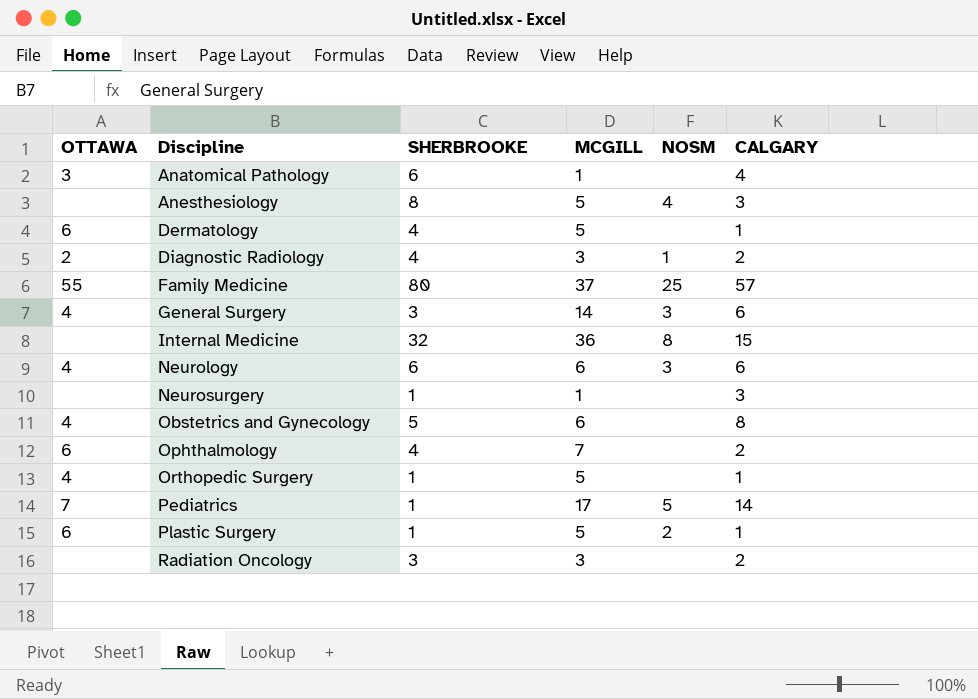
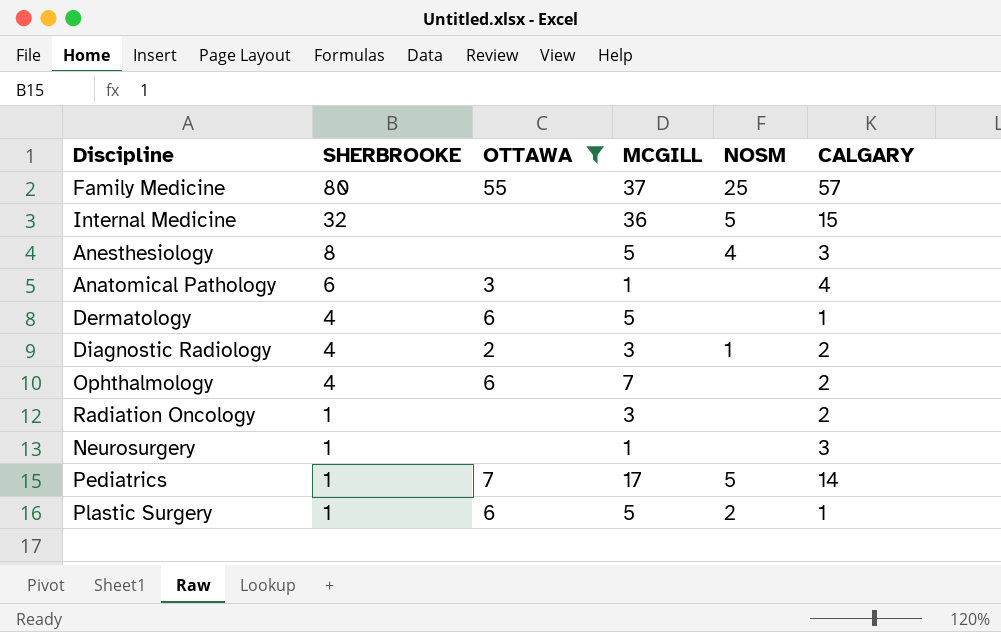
filter: none -> OTTAWA != 4
row order: Discipline ascending -> SHERBROOKE descending
column OTTAWA | position: 1 -> 3
Internal Medicine | NOSM: 8 -> 5
Radiation Oncology | SHERBROOKE: 3 -> 1

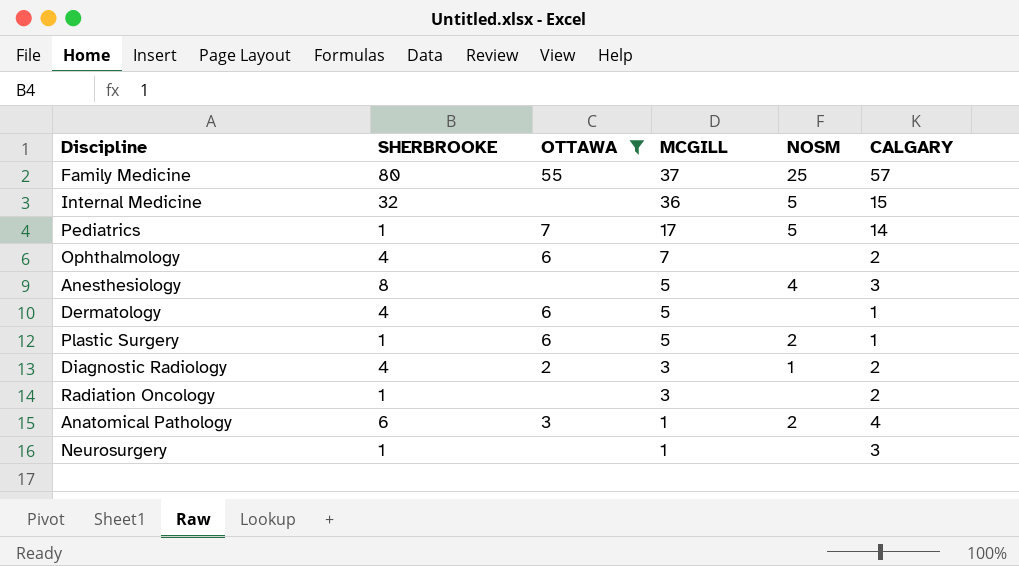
row order: SHERBROOKE descending -> MCGILL descending
Anatomical Pathology | NOSM: none -> 2

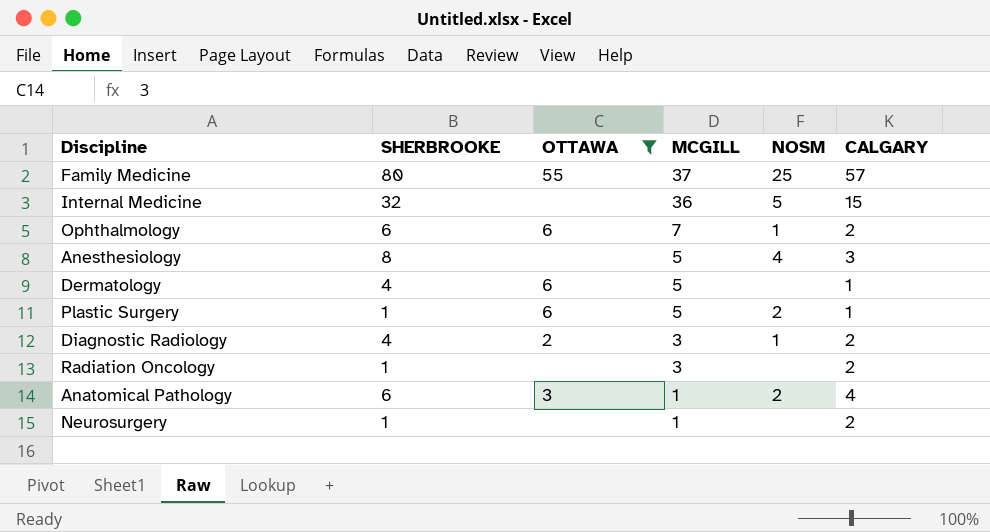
row Pediatrics: 1 | 7 | 17 | 5 | 14 -> none
Ophthalmology | SHERBROOKE: 4 -> 6
Ophthalmology | NOSM: none -> 1
Neurosurgery | CALGARY: 3 -> 2

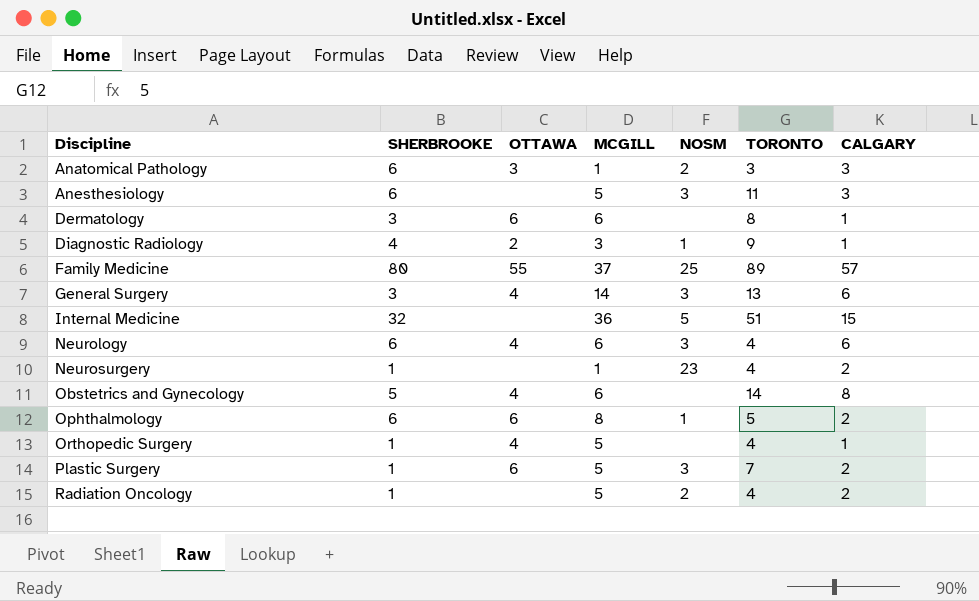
filter: OTTAWA != 4 -> none
row order: MCGILL descending -> Discipline ascending
column TORONTO | position: none -> 6
Anatomical Pathology | CALGARY: 4 -> 3
Anesthesiology | SHERBROOKE: 8 -> 6
Anesthesiology | NOSM: 4 -> 3
Dermatology | SHERBROOKE: 4 -> 3
Dermatology | MCGILL: 5 -> 6
Diagnostic Radiology | CALGARY: 2 -> 1
Neurosurgery | NOSM: none -> 23
Ophthalmology | MCGILL: 7 -> 8
Plastic Surgery | NOSM: 2 -> 3
Plastic Surgery | CALGARY: 1 -> 2
Radiation Oncology | MCGILL: 3 -> 5
Radiation Oncology | NOSM: none -> 2

